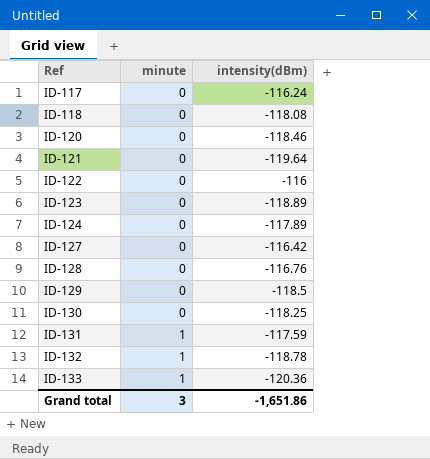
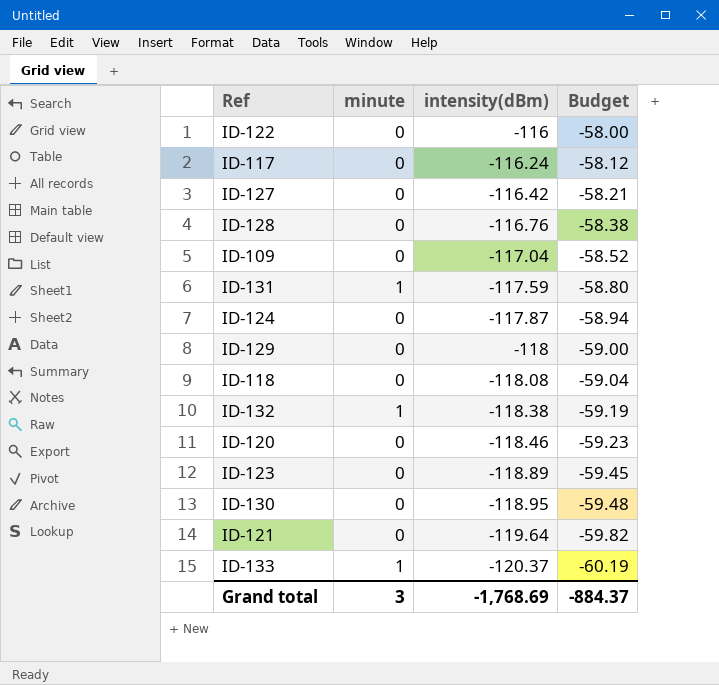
row order: Ref ascending -> intensity(dBm) descending
column Budget | formula: none -> [intensity(dBm)] * 0.5
row ID-109: none -> 0 | -117.04 | -58.52
ID-124 | intensity(dBm): -117.89 -> -117.87
ID-129 | intensity(dBm): -118.5 -> -118
ID-132 | intensity(dBm): -118.78 -> -118.38
ID-130 | intensity(dBm): -118.25 -> -118.95
ID-133 | intensity(dBm): -120.36 -> -120.37
Grand total | intensity(dBm): -1,651.86 -> -1,768.69

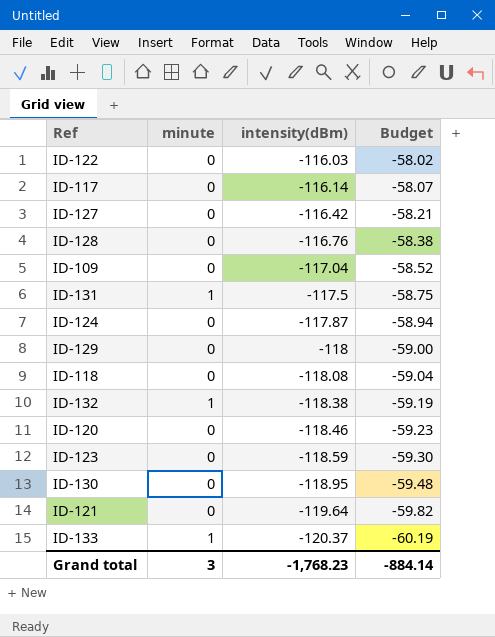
ID-122 | intensity(dBm): -116 -> -116.03
ID-122 | Budget: -58.00 -> -58.02
ID-117 | intensity(dBm): -116.24 -> -116.14
ID-117 | Budget: -58.12 -> -58.07
ID-131 | intensity(dBm): -117.59 -> -117.5
ID-131 | Budget: -58.80 -> -58.75
ID-123 | intensity(dBm): -118.89 -> -118.59
ID-123 | Budget: -59.45 -> -59.30
Grand total | intensity(dBm): -1,768.69 -> -1,768.23
Grand total | Budget: -884.37 -> -884.14

